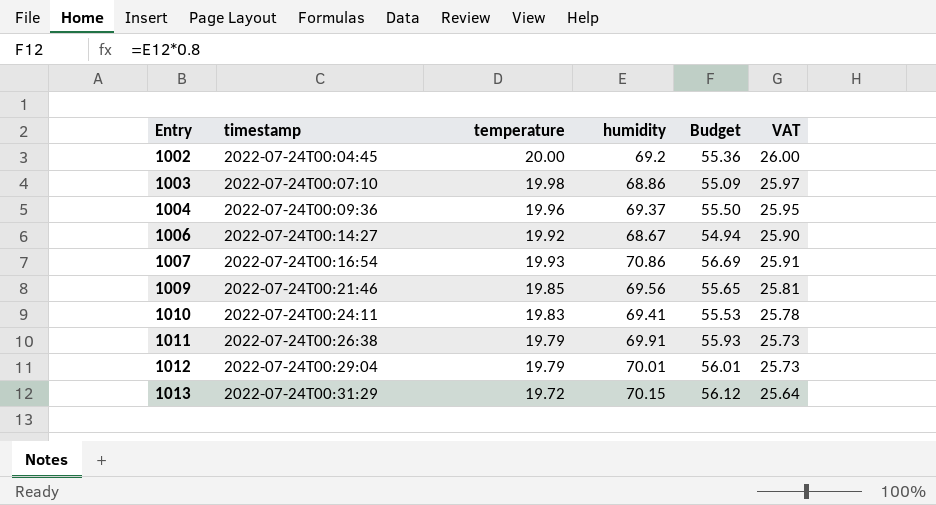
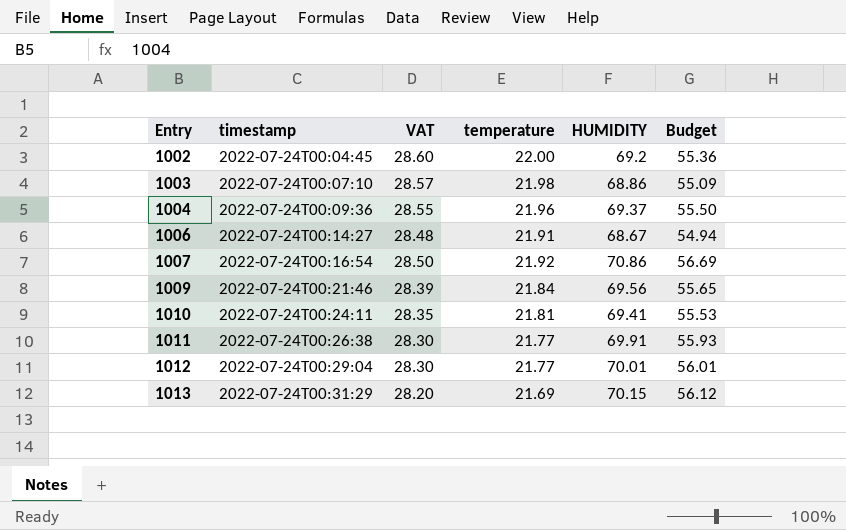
column VAT | position: 6 -> 3
column name: humidity -> HUMIDITY
1002 | VAT: 26.00 -> 28.60
1002 | temperature: 20.00 -> 22.00
1003 | VAT: 25.97 -> 28.57
1003 | temperature: 19.98 -> 21.98
1004 | VAT: 25.95 -> 28.55
1004 | temperature: 19.96 -> 21.96
1006 | VAT: 25.90 -> 28.48
1006 | temperature: 19.92 -> 21.91
1007 | VAT: 25.91 -> 28.50
1007 | temperature: 19.93 -> 21.92
1009 | VAT: 25.81 -> 28.39
1009 | temperature: 19.85 -> 21.84
1010 | VAT: 25.78 -> 28.35
1010 | temperature: 19.83 -> 21.81
1011 | VAT: 25.73 -> 28.30
1011 | temperature: 19.79 -> 21.77
1012 | VAT: 25.73 -> 28.30
1012 | temperature: 19.79 -> 21.77
1013 | VAT: 25.64 -> 28.20
1013 | temperature: 19.72 -> 21.69

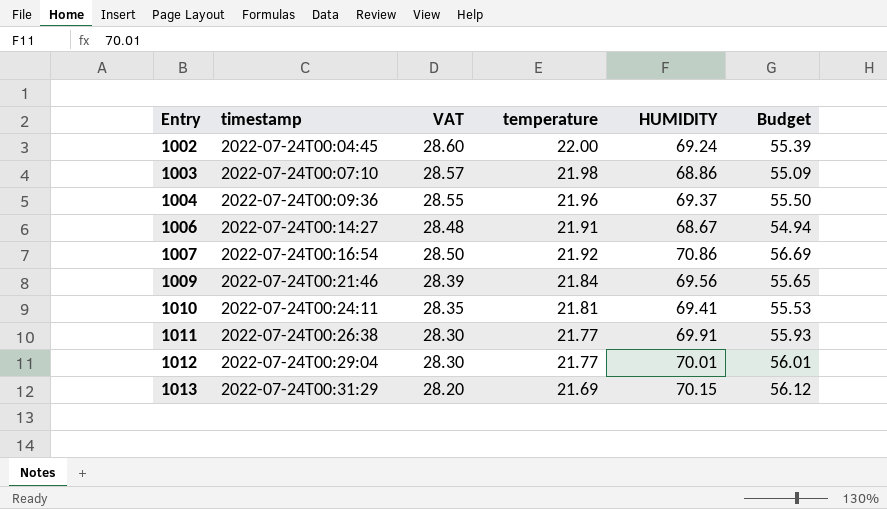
1002 | HUMIDITY: 69.2 -> 69.24
1002 | Budget: 55.36 -> 55.39

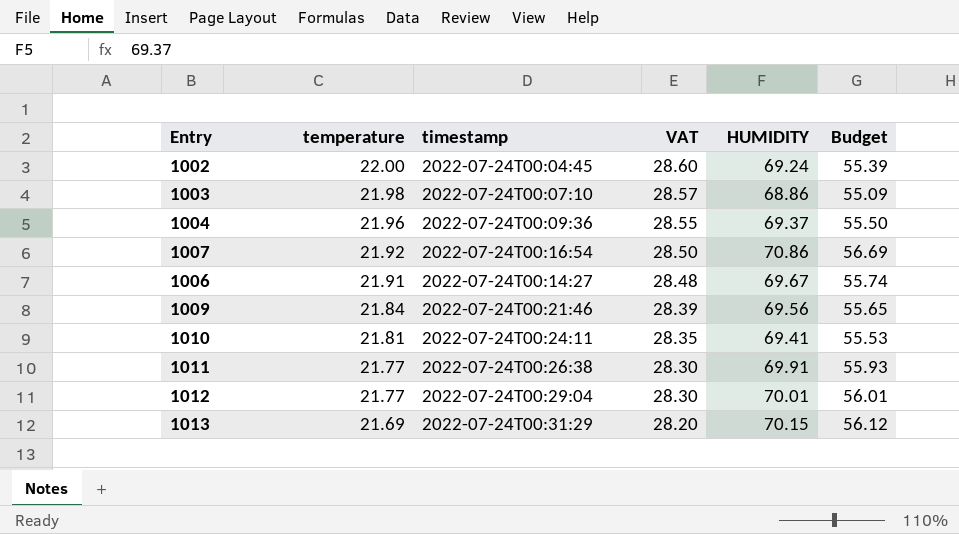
row order: Entry ascending -> temperature descending
column temperature | position: 4 -> 2
1006 | HUMIDITY: 68.67 -> 69.67
1006 | Budget: 54.94 -> 55.74

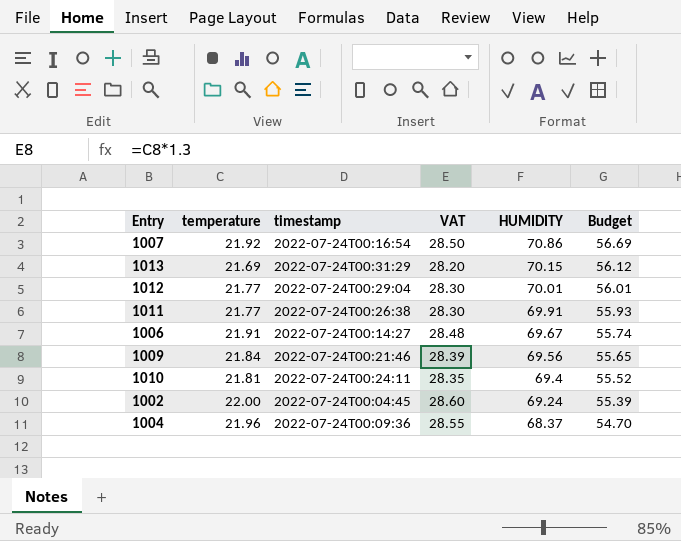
row order: temperature descending -> HUMIDITY descending
row 1003: 21.98 | 2022-07-24T00:07:10 | 28.57 | 68.86 | 55.09 -> none
1010 | HUMIDITY: 69.41 -> 69.4
1010 | Budget: 55.53 -> 55.52
1004 | HUMIDITY: 69.37 -> 68.37
1004 | Budget: 55.50 -> 54.70

